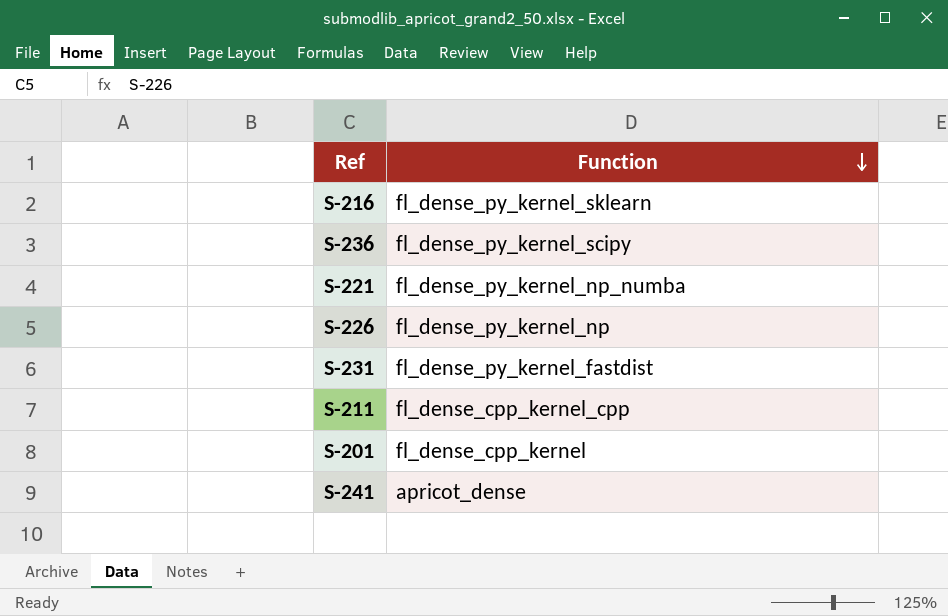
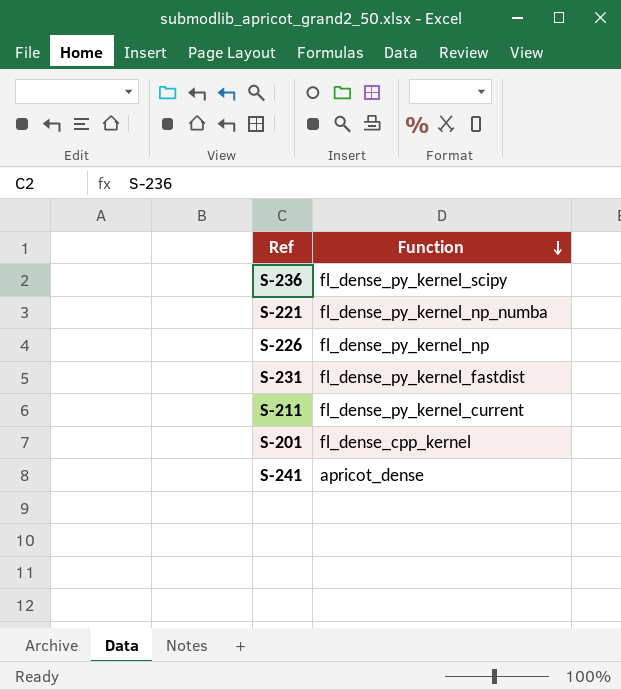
row S-216: fl_dense_py_kernel_sklearn -> none
S-211 | Function: fl_dense_cpp_kernel_cpp -> fl_dense_py_kernel_current

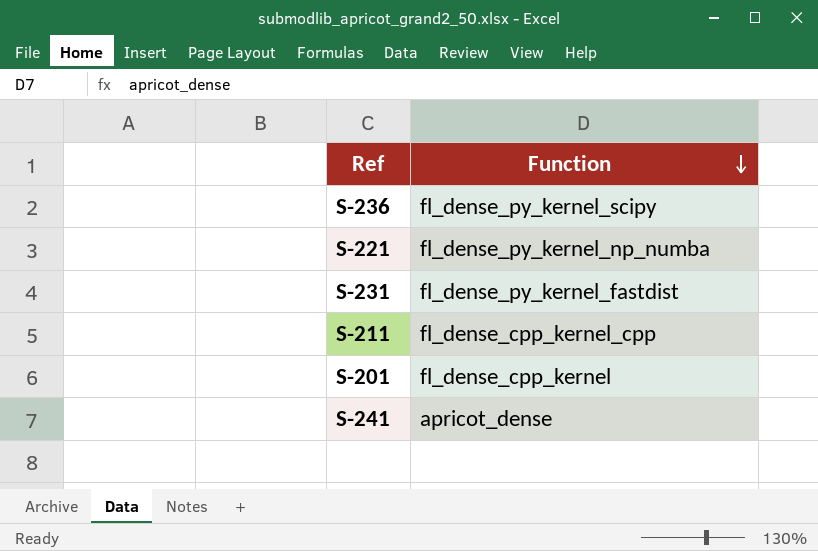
row S-226: fl_dense_py_kernel_np -> none
S-211 | Function: fl_dense_py_kernel_current -> fl_dense_cpp_kernel_cpp

